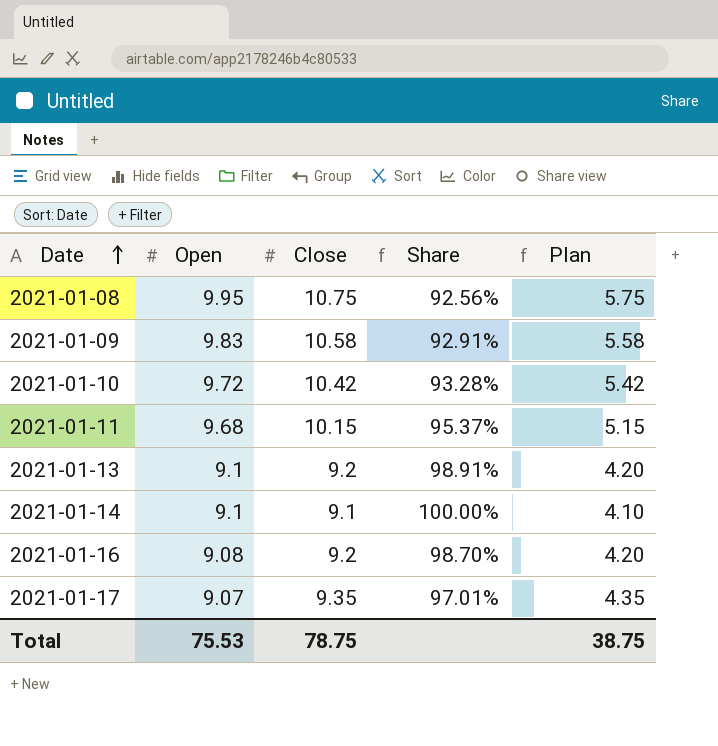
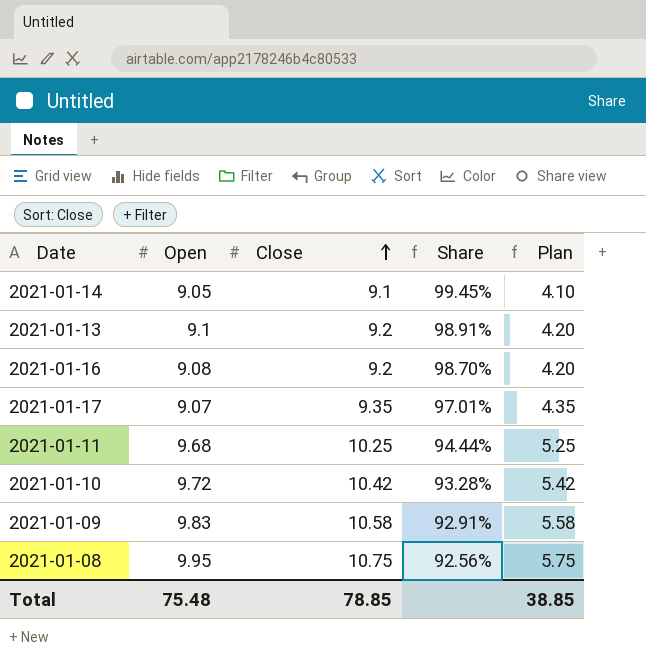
row order: Date ascending -> Close ascending
2021-01-14 | Open: 9.1 -> 9.05
2021-01-14 | Share: 100.00% -> 99.45%
2021-01-11 | Close: 10.15 -> 10.25
2021-01-11 | Share: 95.37% -> 94.44%
2021-01-11 | Plan: 5.15 -> 5.25
Total | Open: 75.53 -> 75.48
Total | Close: 78.75 -> 78.85
Total | Plan: 38.75 -> 38.85

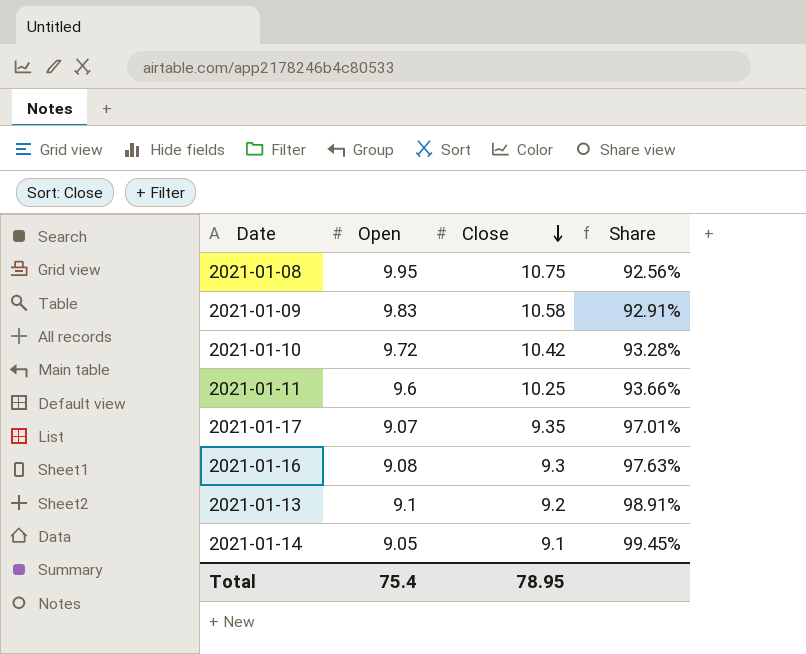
row order: Close ascending -> Close descending
column Plan | formula: [Close] - 5 -> none
2021-01-11 | Open: 9.68 -> 9.6
2021-01-11 | Share: 94.44% -> 93.66%
2021-01-16 | Close: 9.2 -> 9.3
2021-01-16 | Share: 98.70% -> 97.63%
Total | Open: 75.48 -> 75.4
Total | Close: 78.85 -> 78.95

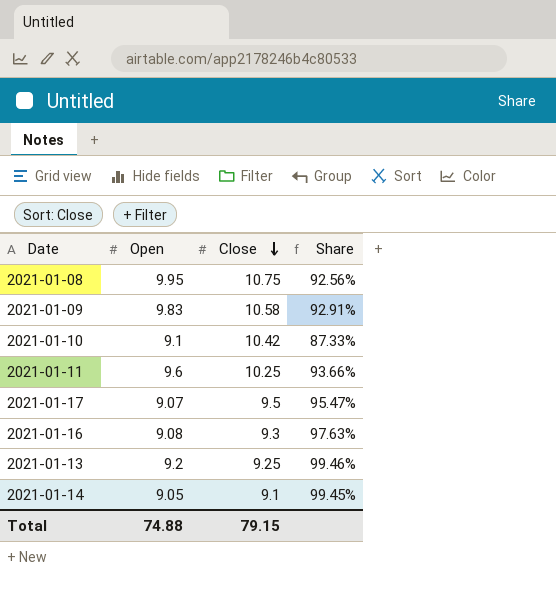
2021-01-10 | Open: 9.72 -> 9.1
2021-01-10 | Share: 93.28% -> 87.33%
2021-01-17 | Close: 9.35 -> 9.5
2021-01-17 | Share: 97.01% -> 95.47%
2021-01-13 | Open: 9.1 -> 9.2
2021-01-13 | Close: 9.2 -> 9.25
2021-01-13 | Share: 98.91% -> 99.46%
Total | Open: 75.4 -> 74.88
Total | Close: 78.95 -> 79.15

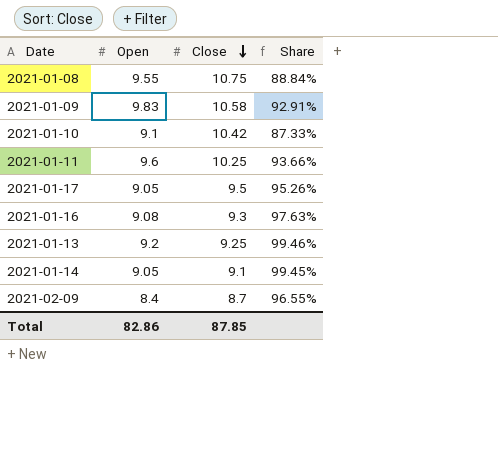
2021-01-08 | Open: 9.95 -> 9.55
2021-01-08 | Share: 92.56% -> 88.84%
2021-01-17 | Open: 9.07 -> 9.05
2021-01-17 | Share: 95.47% -> 95.26%
row 2021-02-09: none -> 8.4 | 8.7 | 96.55%
Total | Open: 74.88 -> 82.86
Total | Close: 79.15 -> 87.85

